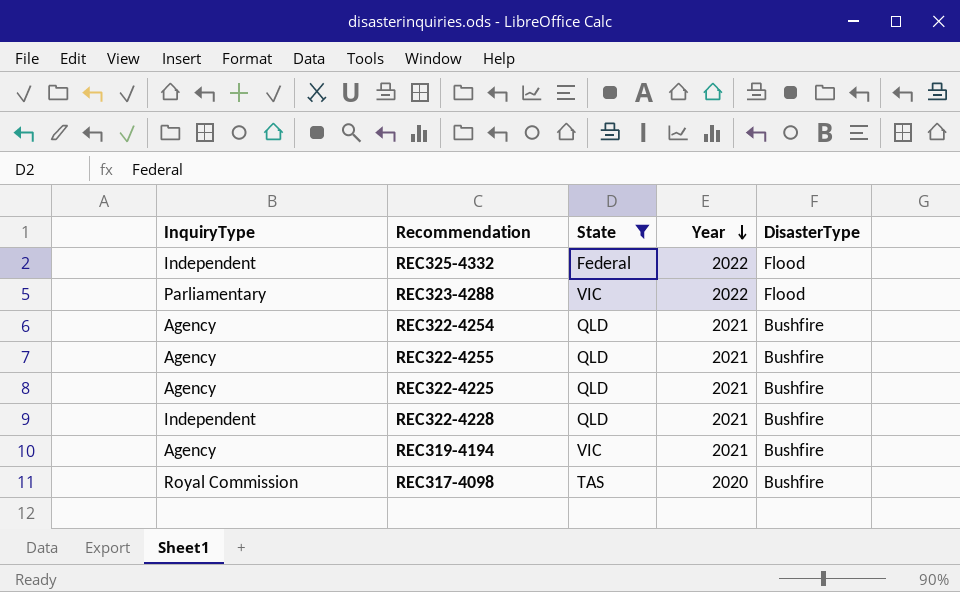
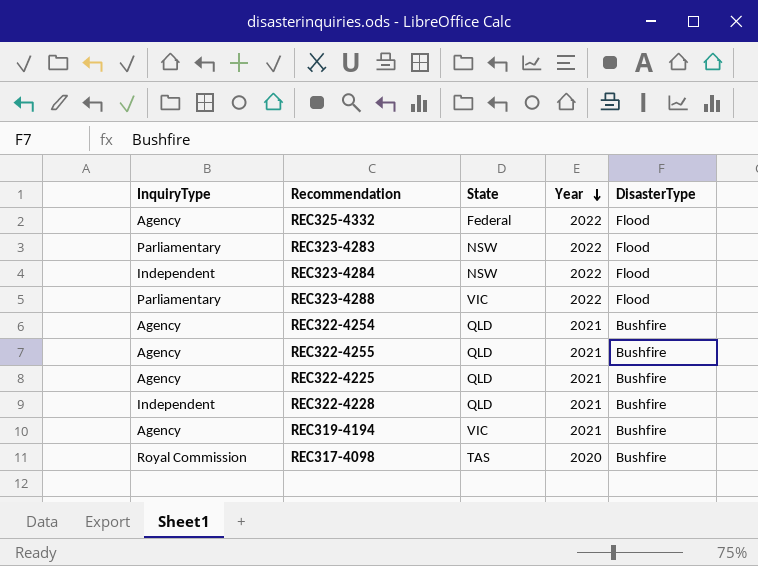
filter: State != NSW -> none
REC325-4332 | InquiryType: Independent -> Agency

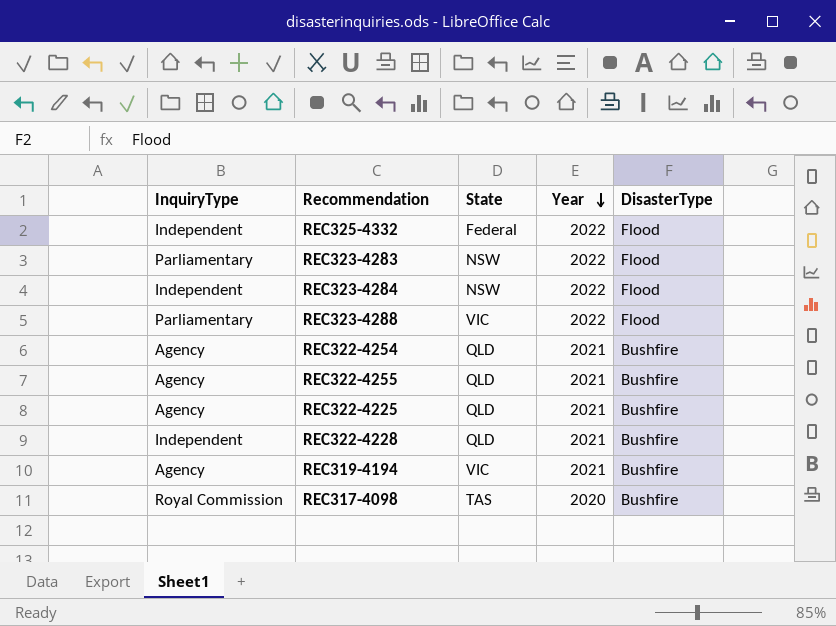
REC325-4332 | InquiryType: Agency -> Independent

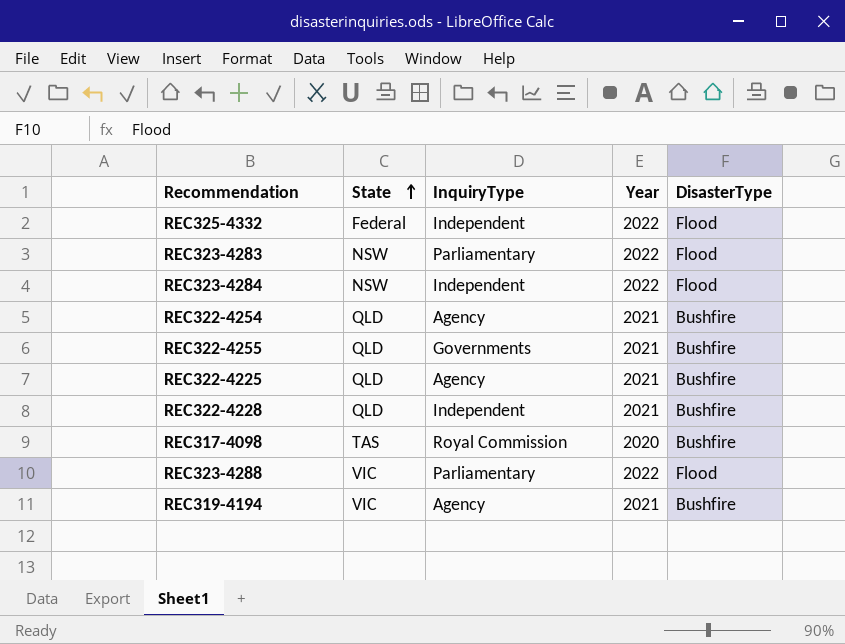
row order: Year descending -> State ascending
column InquiryType | position: 1 -> 3
REC322-4255 | InquiryType: Agency -> Governments

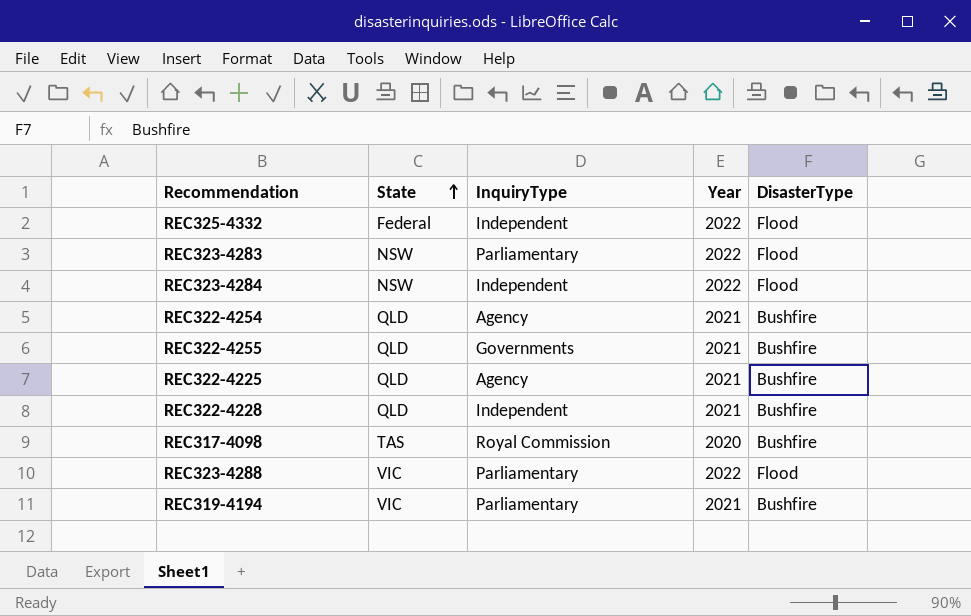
REC319-4194 | InquiryType: Agency -> Parliamentary

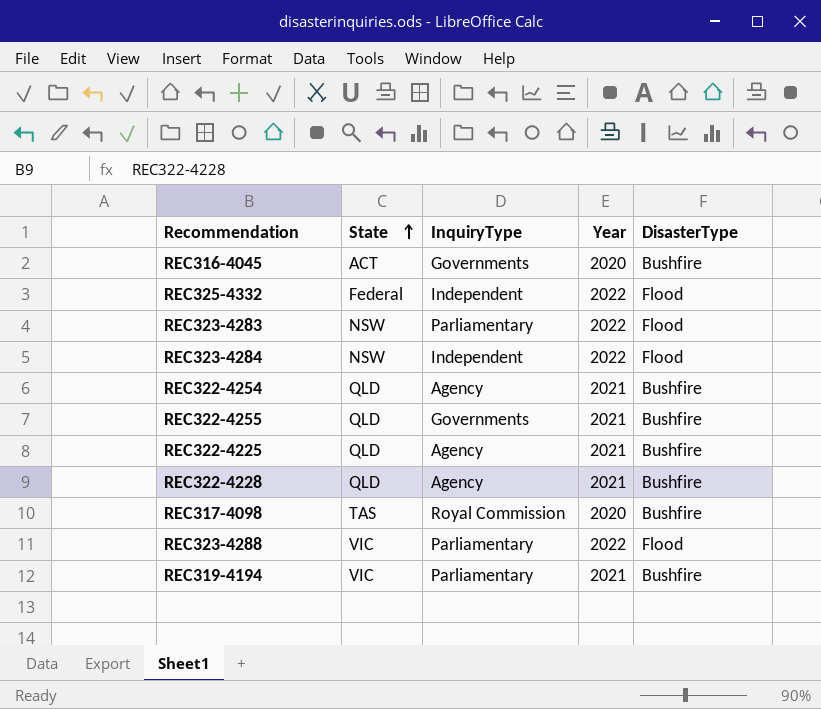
row REC316-4045: none -> ACT | Governments | 2020 | Bushfire
REC322-4228 | InquiryType: Independent -> Agency

